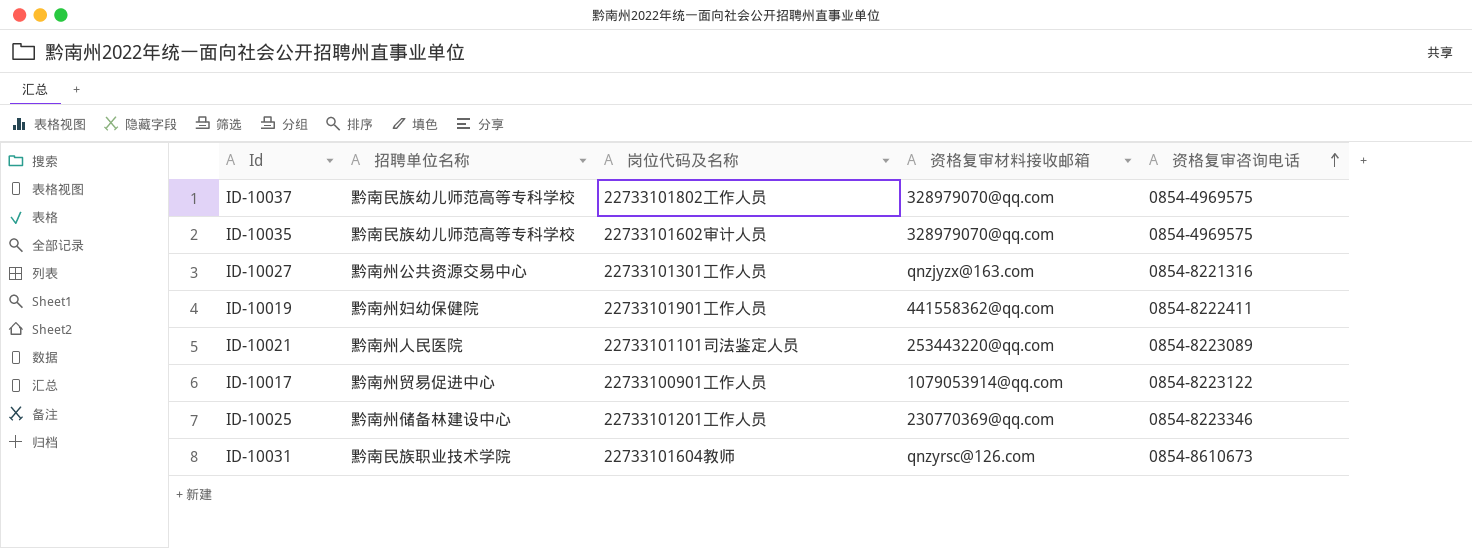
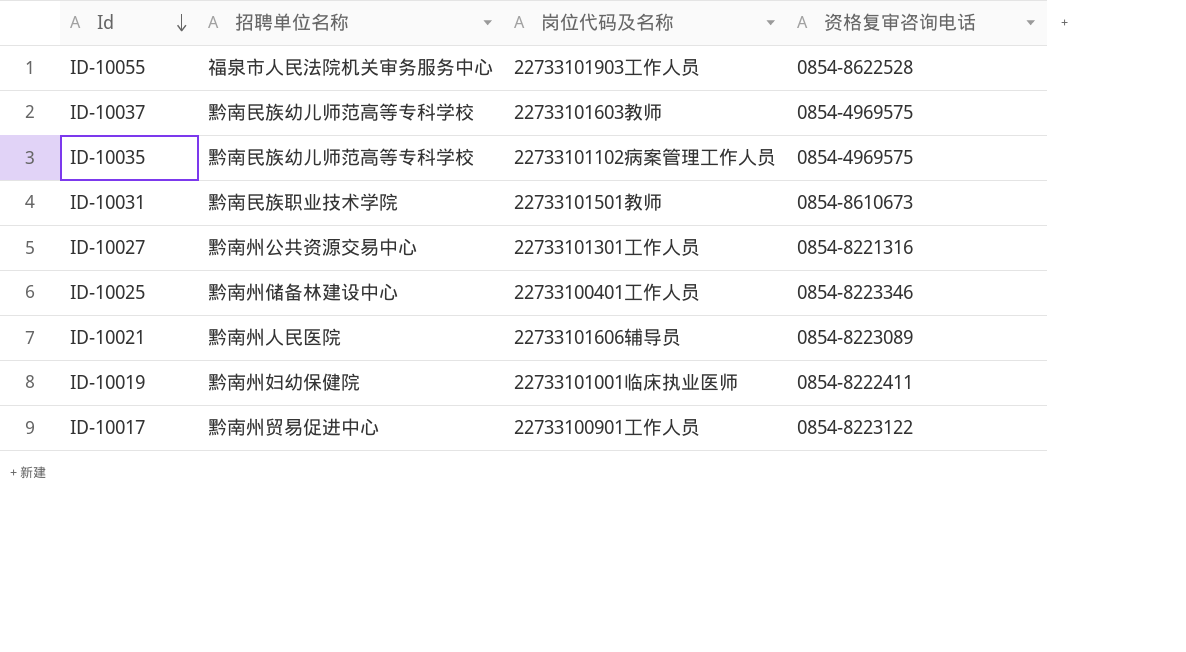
row order: 资格复审咨询电话 ascending -> Id descending
column 资格复审材料接收邮箱 | position: 4 -> none
row ID-10055: none -> 福泉市人民法院机关审务服务中心 | 22733101903工作人员 | 0854-8622528
ID-10037 | 岗位代码及名称: 22733101802工作人员 -> 22733101603教师
ID-10035 | 岗位代码及名称: 22733101602审计人员 -> 22733101102病案管理工作人员
ID-10031 | 岗位代码及名称: 22733101604教师 -> 22733101501教师
ID-10025 | 岗位代码及名称: 22733101201工作人员 -> 22733100401工作人员
ID-10021 | 岗位代码及名称: 22733101101司法鉴定人员 -> 22733101606辅导员
ID-10019 | 岗位代码及名称: 22733101901工作人员 -> 22733101001临床执业医师

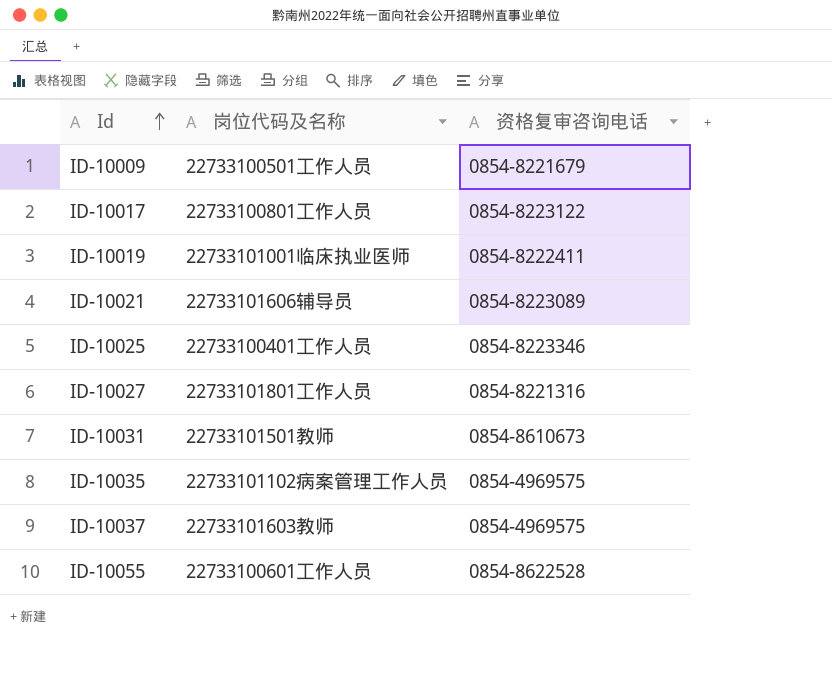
row order: Id descending -> Id ascending
column 招聘单位名称 | position: 2 -> none
row ID-10009: none -> 22733100501工作人员 | 0854-8221679
ID-10017 | 岗位代码及名称: 22733100901工作人员 -> 22733100801工作人员
ID-10027 | 岗位代码及名称: 22733101301工作人员 -> 22733101801工作人员
ID-10055 | 岗位代码及名称: 22733101903工作人员 -> 22733100601工作人员

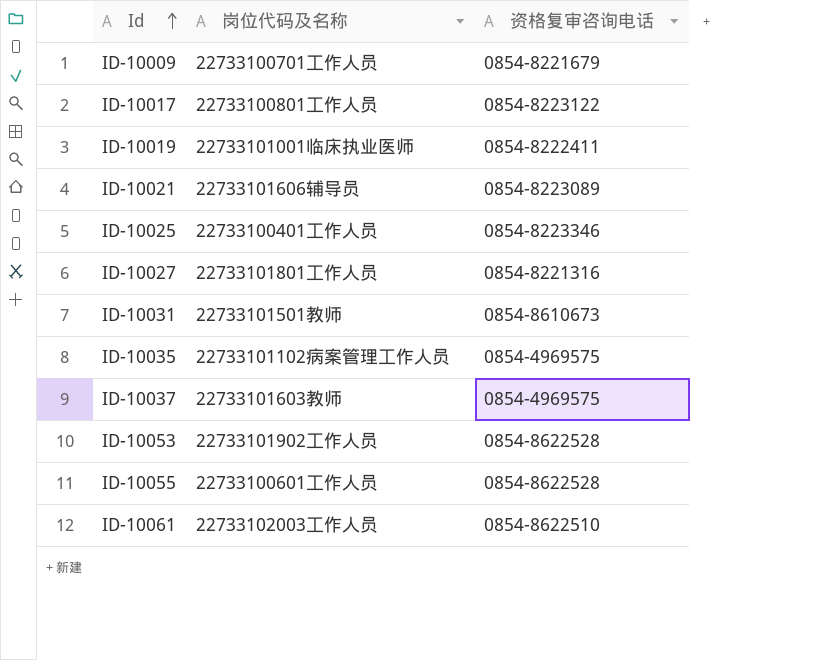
ID-10009 | 岗位代码及名称: 22733100501工作人员 -> 22733100701工作人员
row ID-10053: none -> 22733101902工作人员 | 0854-8622528
row ID-10061: none -> 22733102003工作人员 | 0854-8622510

